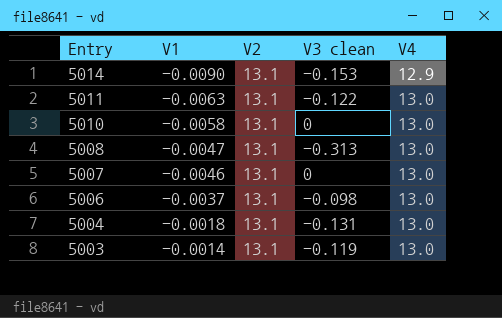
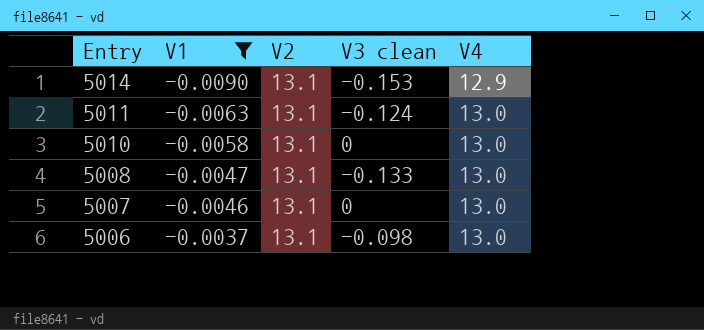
filter: none -> V1 <= -0.0037
5011 | V3 clean: -0.122 -> -0.124
5008 | V3 clean: -0.313 -> -0.133

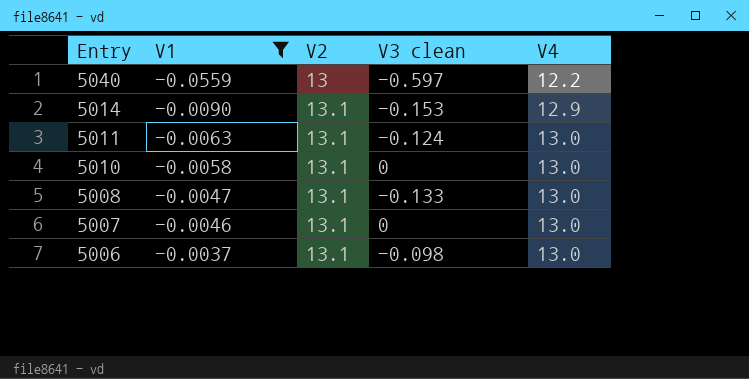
row 5040: none -> -0.0559 | 13 | -0.597 | 12.2

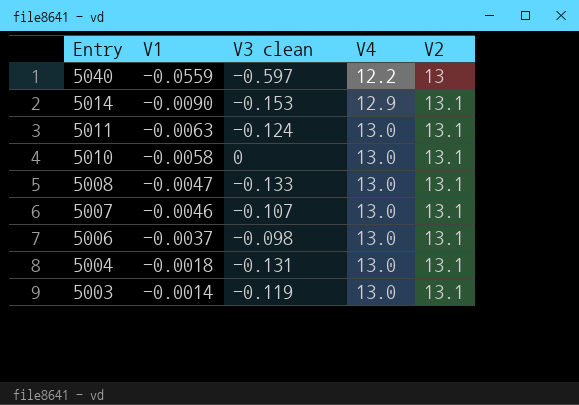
filter: V1 <= -0.0037 -> none
column V2 | position: 3 -> 5
5007 | V3 clean: 0 -> -0.107

